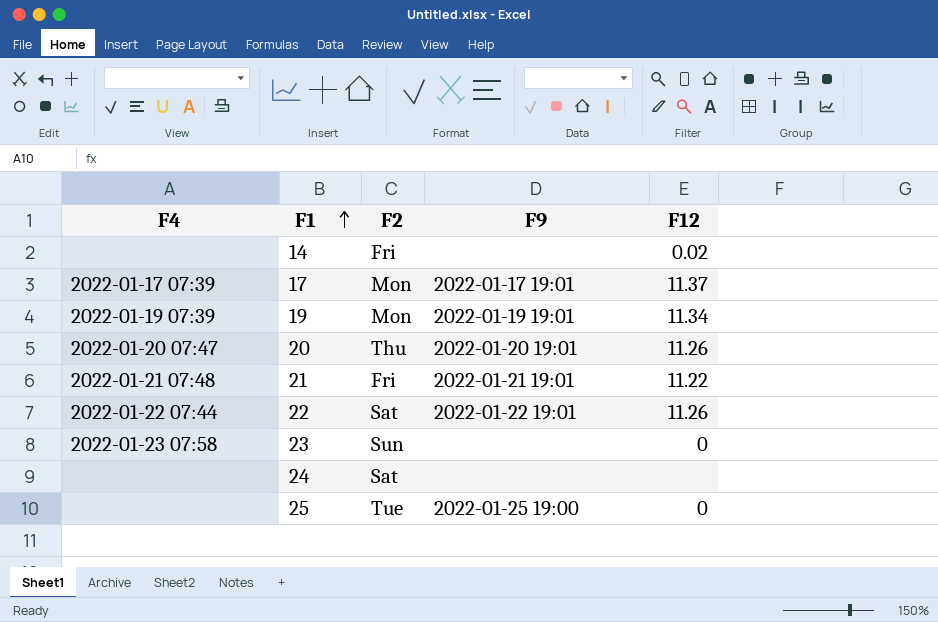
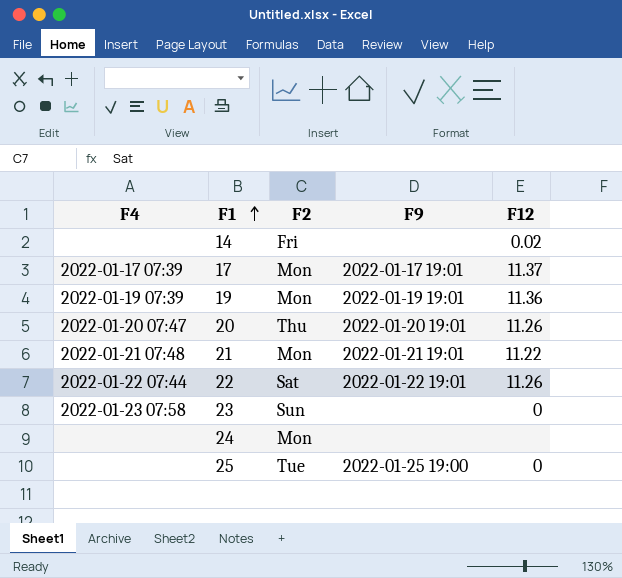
19 | F12: 11.34 -> 11.36
21 | F2: Fri -> Mon
24 | F2: Sat -> Mon

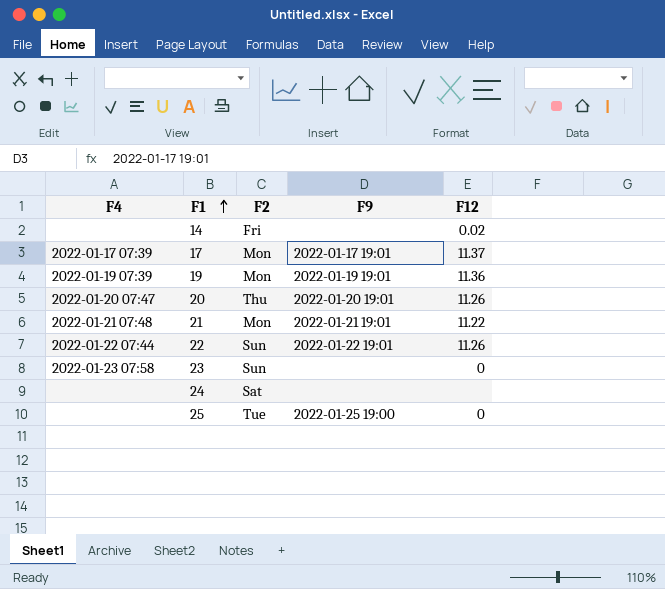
22 | F2: Sat -> Sun
24 | F2: Mon -> Sat

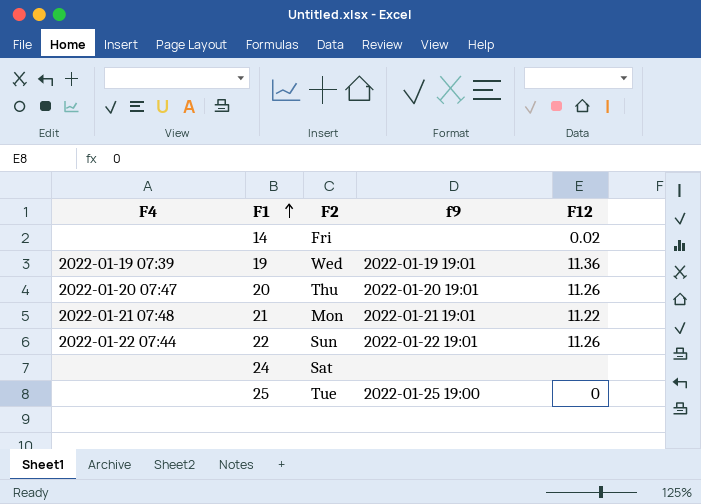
column name: F9 -> f9
row 17: 2022-01-17 07:39 | Mon | 2022-01-17 19:01 | 11.37 -> none
row 23: 2022-01-23 07:58 | Sun | none | 0 -> none
19 | F2: Mon -> Wed

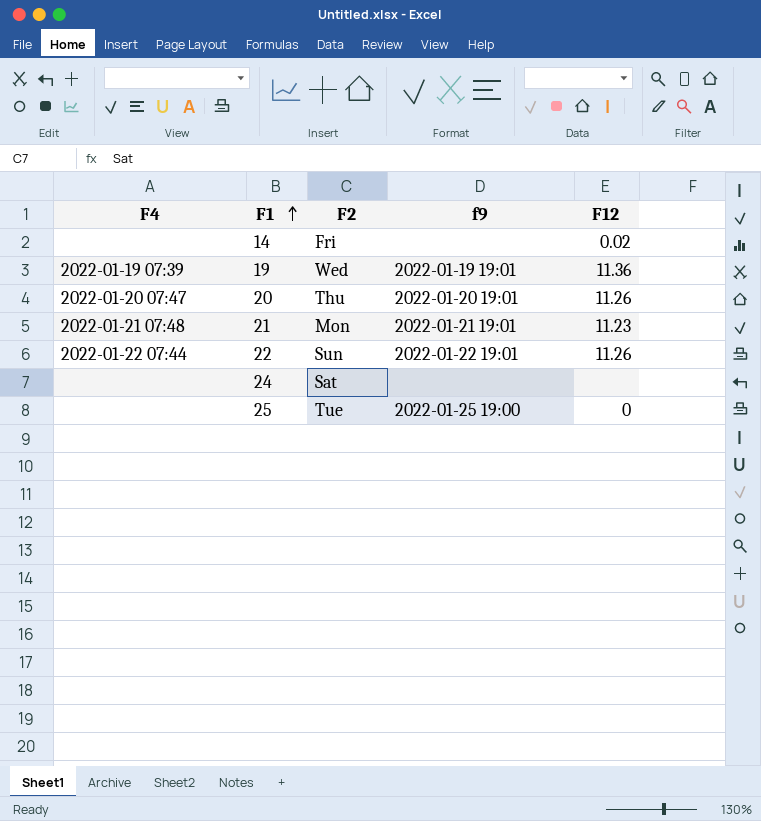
21 | F12: 11.22 -> 11.23

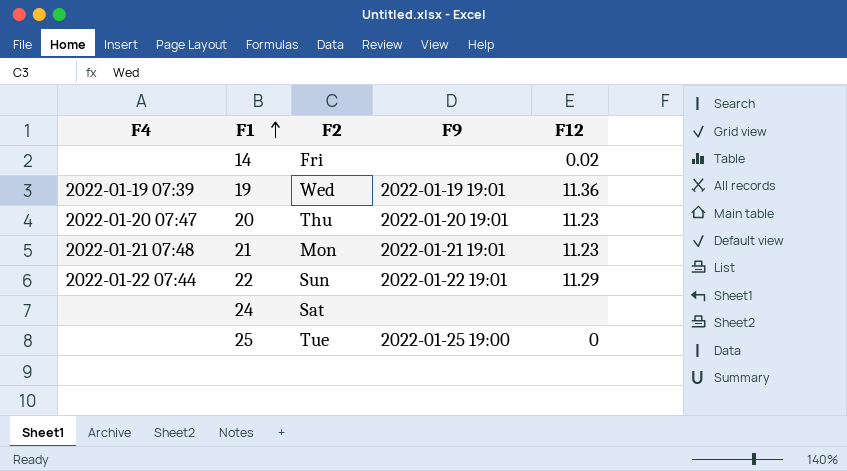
column name: f9 -> F9
20 | F12: 11.26 -> 11.23
22 | F12: 11.26 -> 11.29

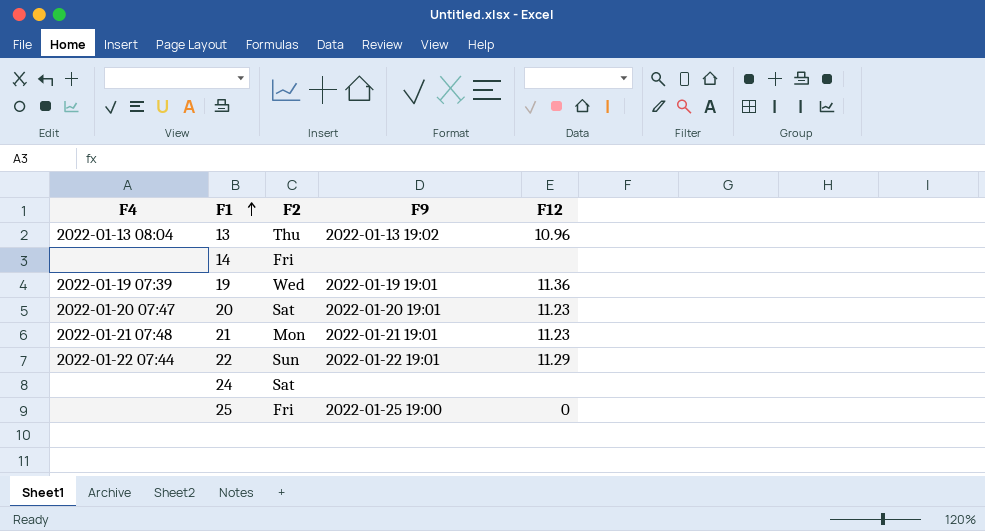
row 13: none -> 2022-01-13 08:04 | Thu | 2022-01-13 19:02 | 10.96
14 | F12: 0.02 -> none
20 | F2: Thu -> Sat
25 | F2: Tue -> Fri

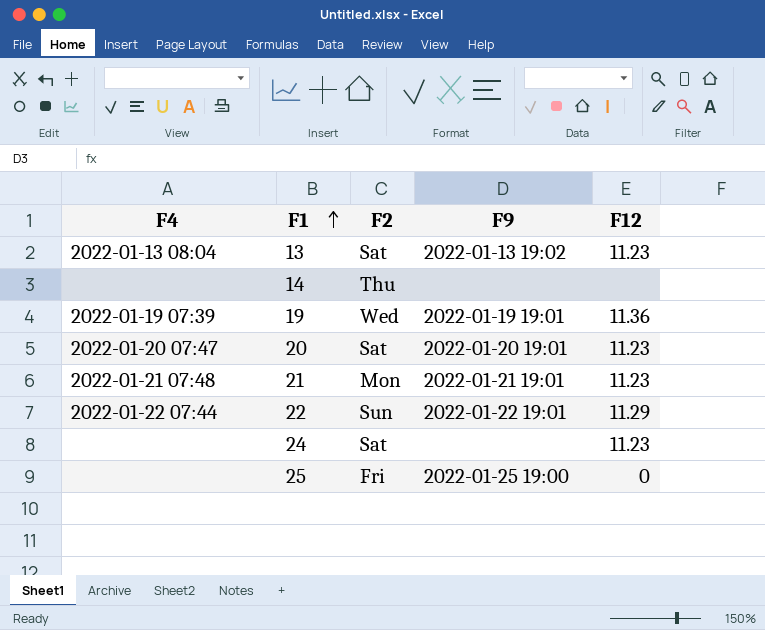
13 | F2: Thu -> Sat
13 | F12: 10.96 -> 11.23
14 | F2: Fri -> Thu
24 | F12: none -> 11.23

